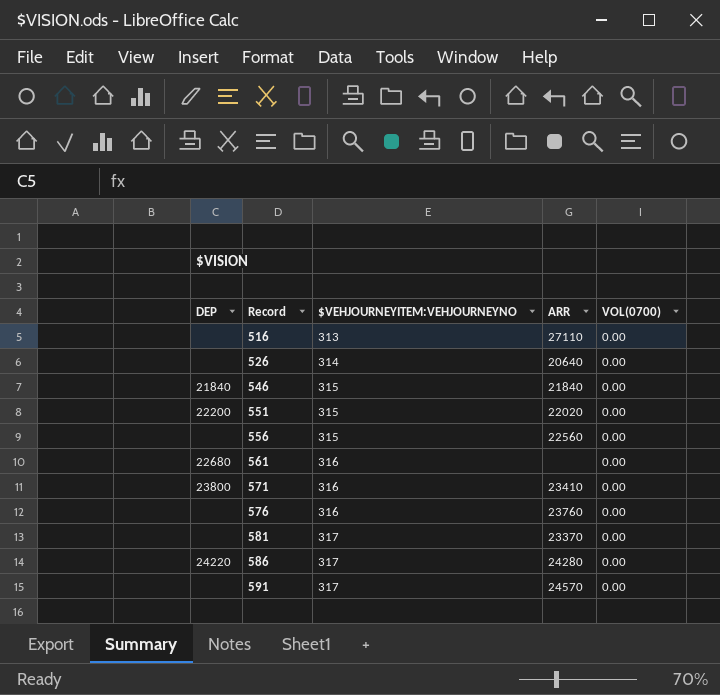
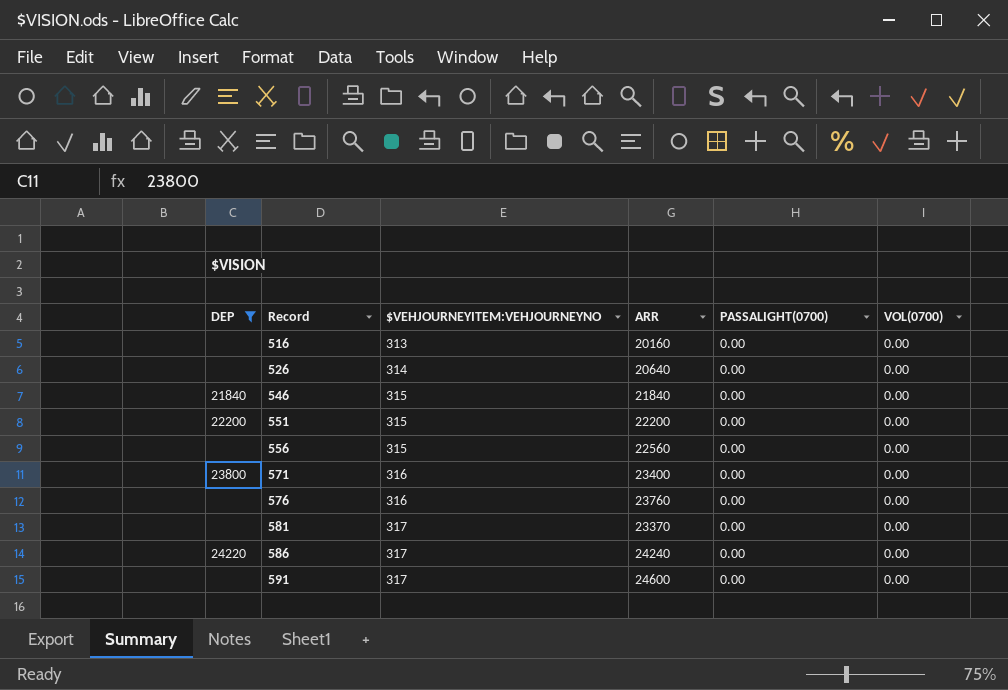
filter: none -> DEP != 22680
column PASSALIGHT(0700) | position: none -> 5
516 | ARR: 27110 -> 20160
551 | ARR: 22020 -> 22200
571 | ARR: 23410 -> 23400
586 | ARR: 24280 -> 24240
591 | ARR: 24570 -> 24600

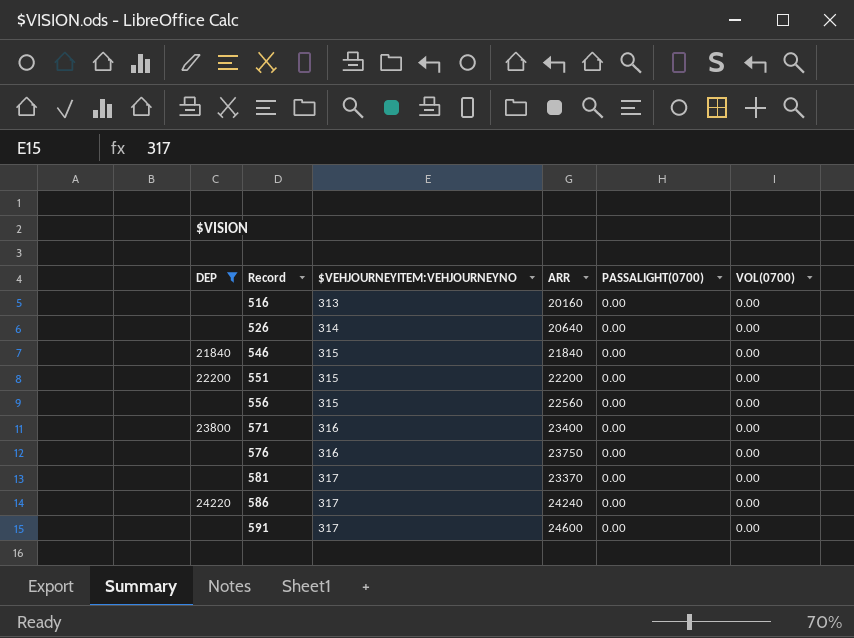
576 | ARR: 23760 -> 23750

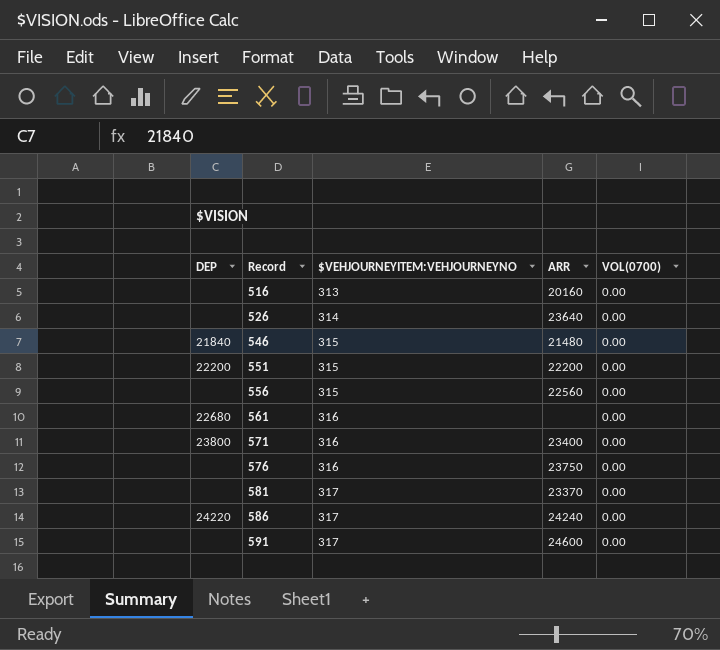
filter: DEP != 22680 -> none
column PASSALIGHT(0700) | position: 5 -> none
526 | ARR: 20640 -> 23640
546 | ARR: 21840 -> 21480

